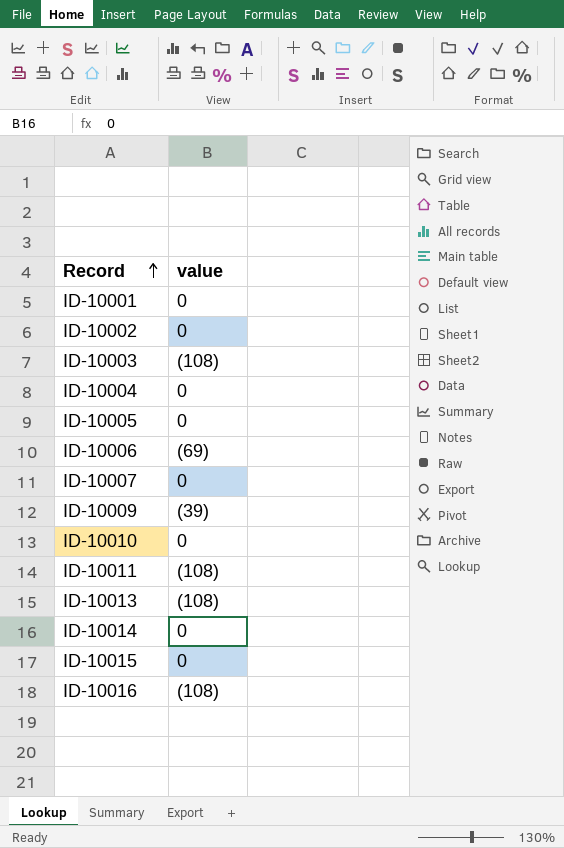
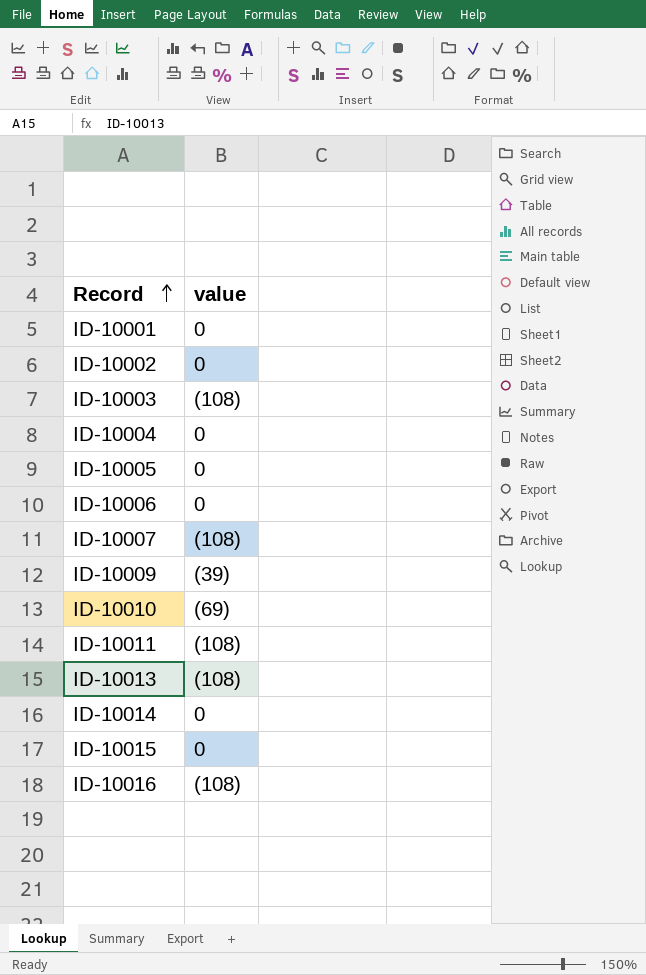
ID-10006 | value: (69) -> 0
ID-10007 | value: 0 -> (108)
ID-10010 | value: 0 -> (69)

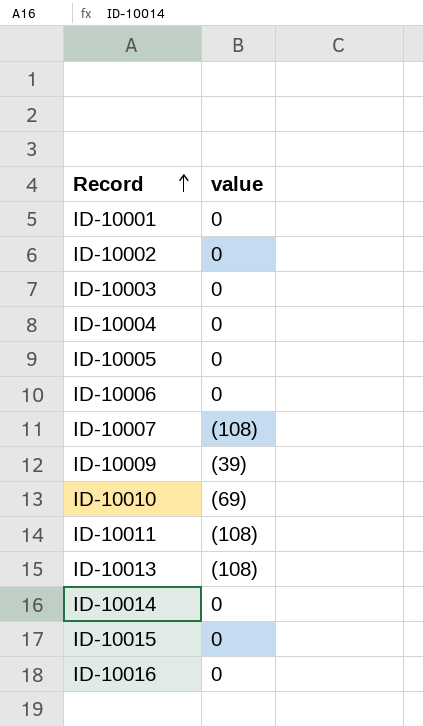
ID-10003 | value: (108) -> 0
ID-10016 | value: (108) -> 0

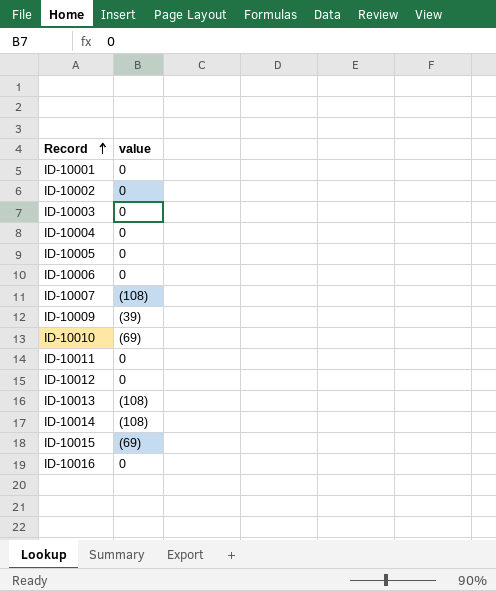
ID-10011 | value: (108) -> 0
row ID-10012: none -> 0
ID-10014 | value: 0 -> (108)
ID-10015 | value: 0 -> (69)

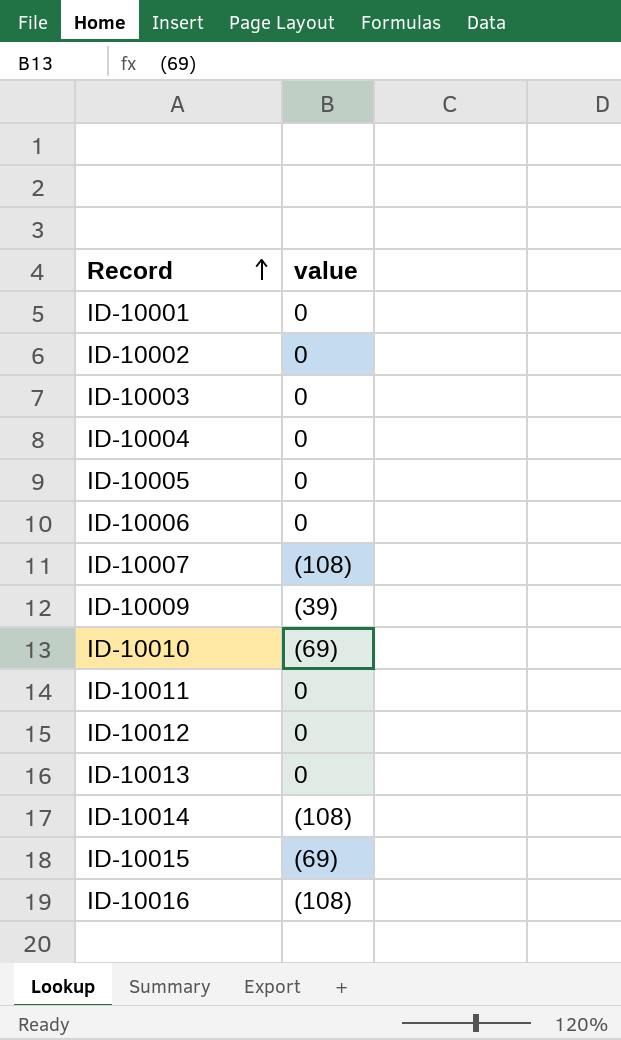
ID-10013 | value: (108) -> 0
ID-10016 | value: 0 -> (108)

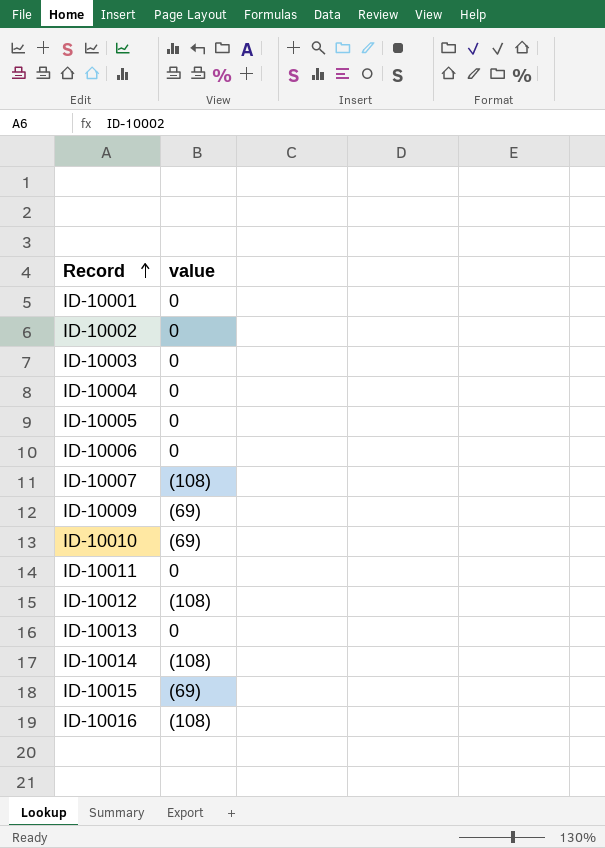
ID-10009 | value: (39) -> (69)
ID-10012 | value: 0 -> (108)

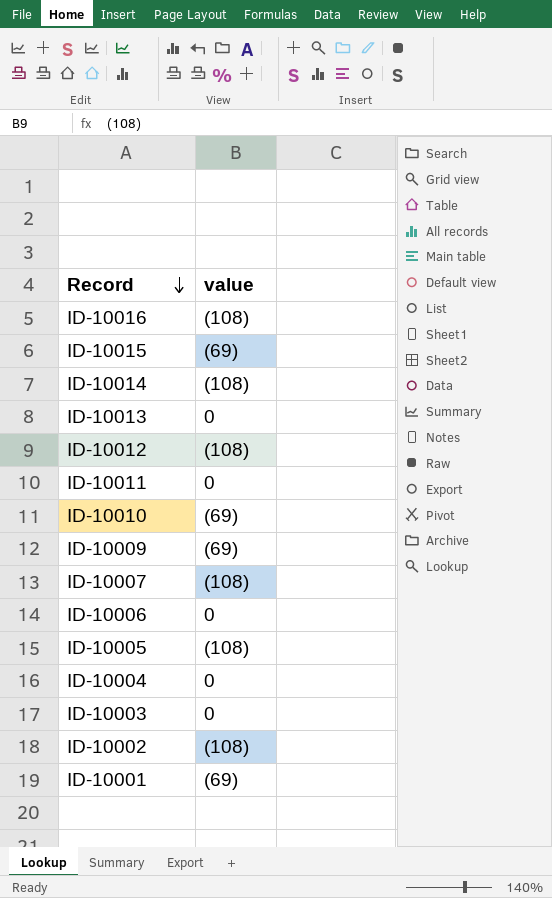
row order: Record ascending -> Record descending
ID-10005 | value: 0 -> (108)
ID-10002 | value: 0 -> (108)
ID-10001 | value: 0 -> (69)

